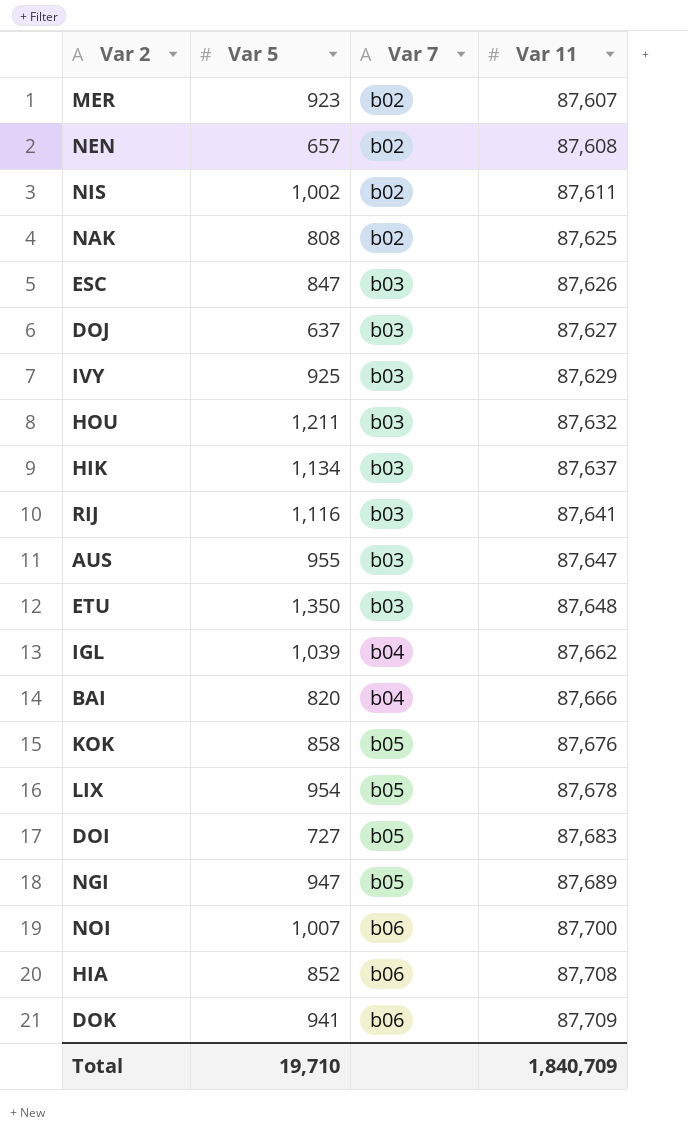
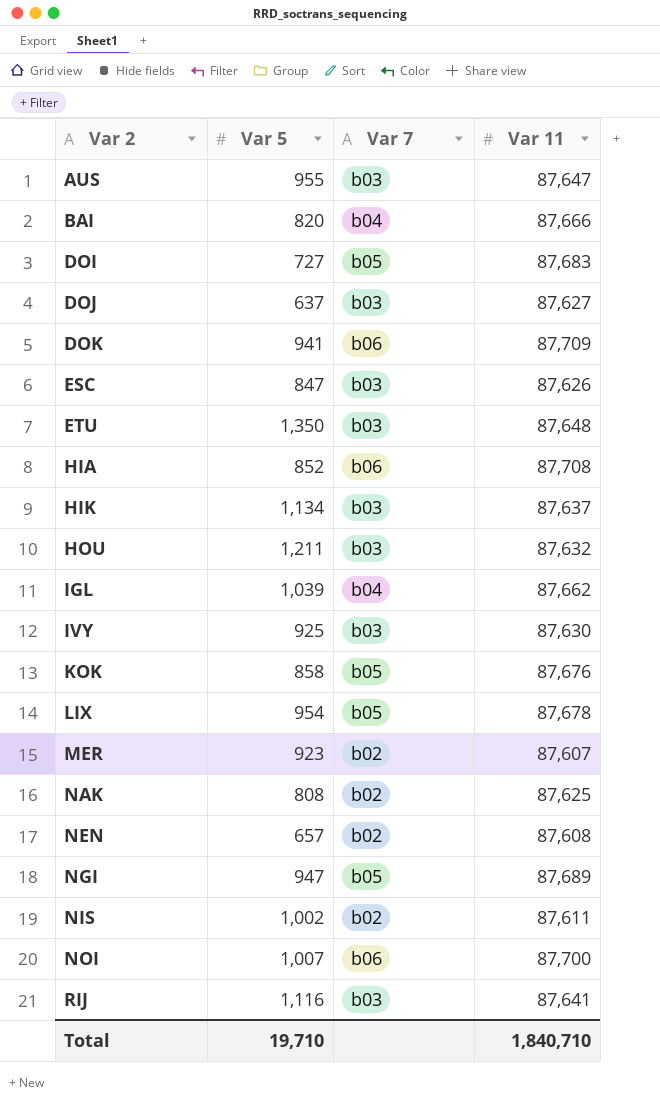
row order: Var 7 ascending -> Var 2 ascending
IVY | Var 11: 87,629 -> 87,630
Total | Var 11: 1,840,709 -> 1,840,710

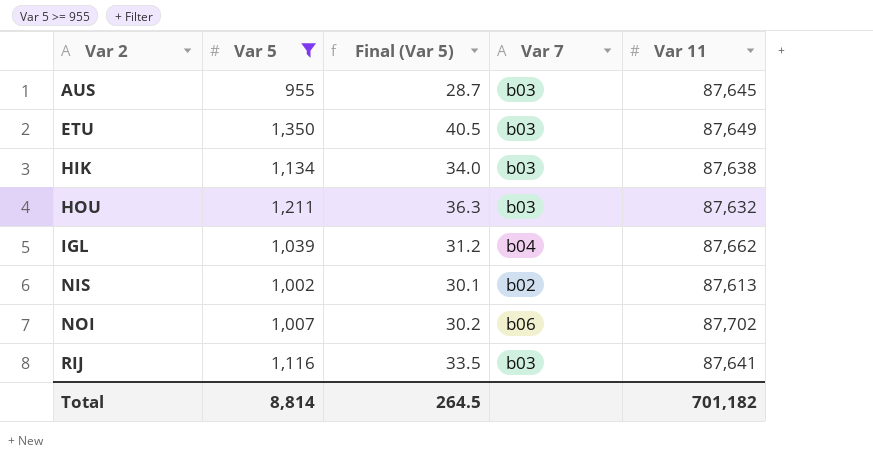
filter: none -> Var 5 >= 955
column Final (Var 5) | formula: none -> [Var 5] * 0.03
AUS | Var 11: 87,647 -> 87,645
ETU | Var 11: 87,648 -> 87,649
HIK | Var 11: 87,637 -> 87,638
NIS | Var 11: 87,611 -> 87,613
NOI | Var 11: 87,700 -> 87,702
Total | Var 5: 19,710 -> 8,814
Total | Var 11: 1,840,710 -> 701,182

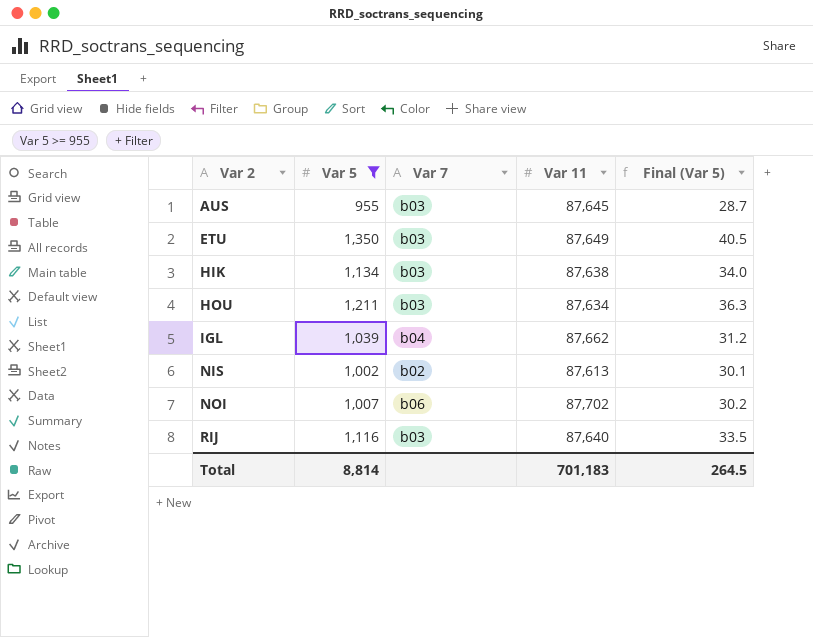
column Final (Var 5) | position: 3 -> 5
HOU | Var 11: 87,632 -> 87,634
RIJ | Var 11: 87,641 -> 87,640
Total | Var 11: 701,182 -> 701,183

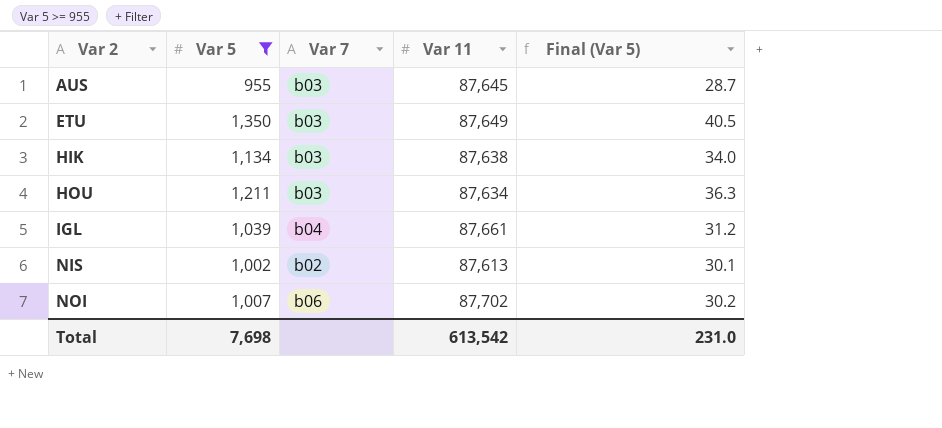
row RIJ: 1,116 | b03 | 87,640 | 33.5 -> none
IGL | Var 11: 87,662 -> 87,661
Total | Var 5: 8,814 -> 7,698
Total | Var 11: 701,183 -> 613,542
Total | Final (Var 5): 264.5 -> 231.0

